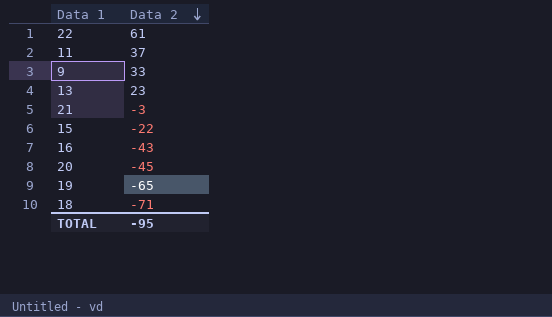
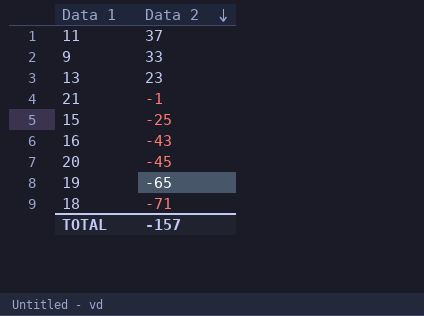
row 22: 61 -> none
21 | Data 2: -3 -> -1
15 | Data 2: -22 -> -25
TOTAL | Data 2: -95 -> -157

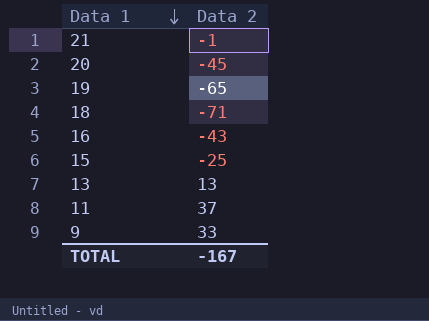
row order: Data 2 descending -> Data 1 descending
13 | Data 2: 23 -> 13
TOTAL | Data 2: -157 -> -167

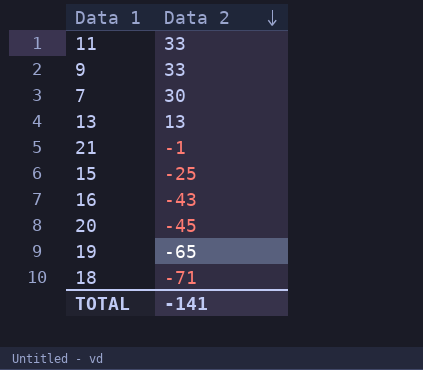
row order: Data 1 descending -> Data 2 descending
11 | Data 2: 37 -> 33
row 7: none -> 30
TOTAL | Data 2: -167 -> -141

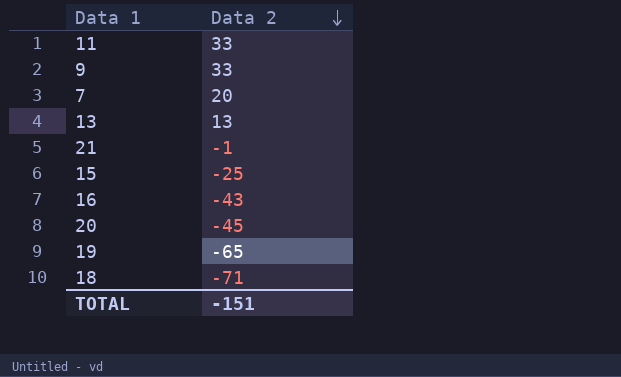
7 | Data 2: 30 -> 20
TOTAL | Data 2: -141 -> -151

